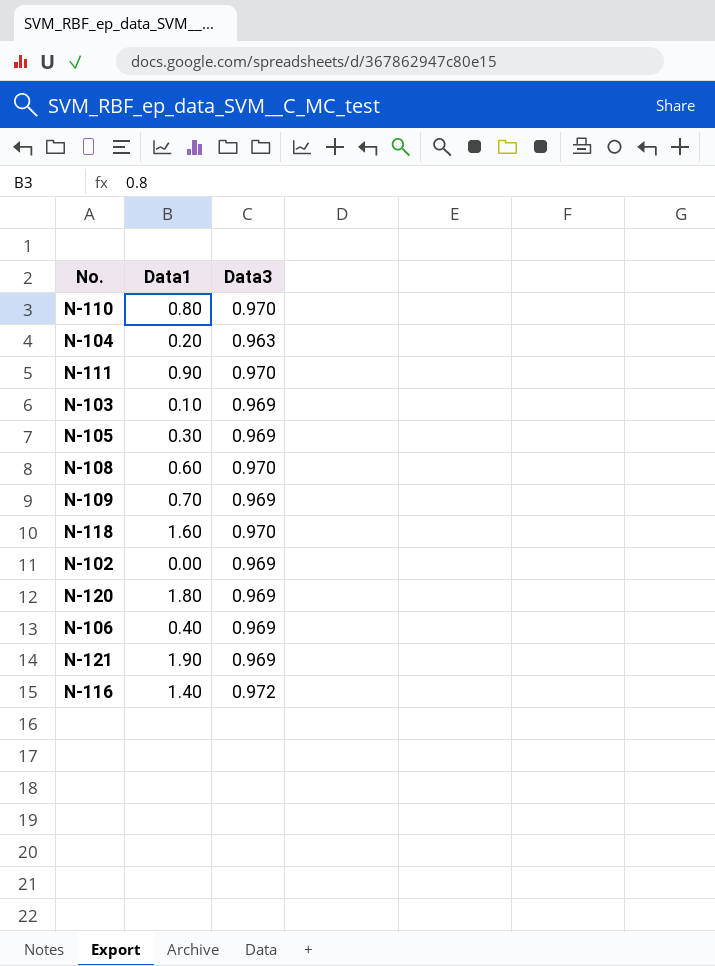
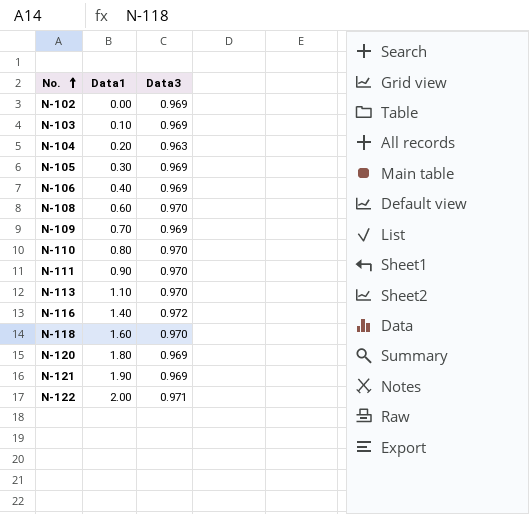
row order: none -> No. ascending
row N-113: none -> 1.10 | 0.970
row N-122: none -> 2.00 | 0.971

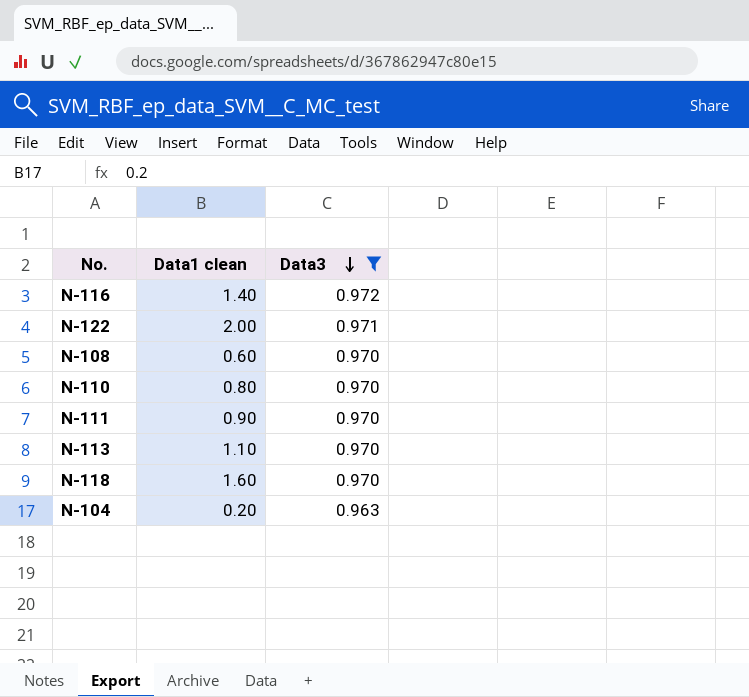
filter: none -> Data3 != 0.969
row order: No. ascending -> Data3 descending
column name: Data1 -> Data1 clean

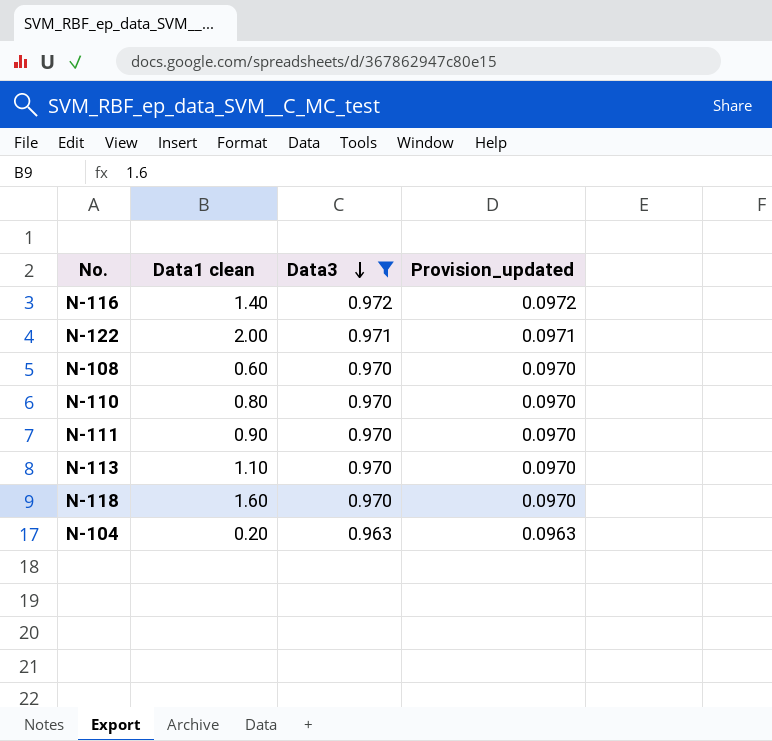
column Provision_updated | formula: none -> [Data3] * 0.1

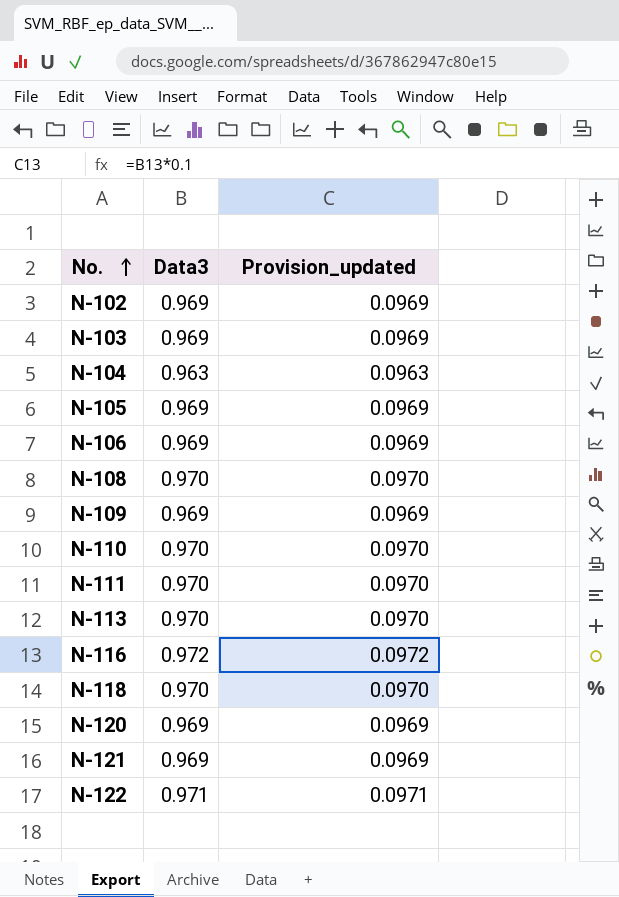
filter: Data3 != 0.969 -> none
row order: Data3 descending -> No. ascending
column Data1 clean | position: 2 -> none

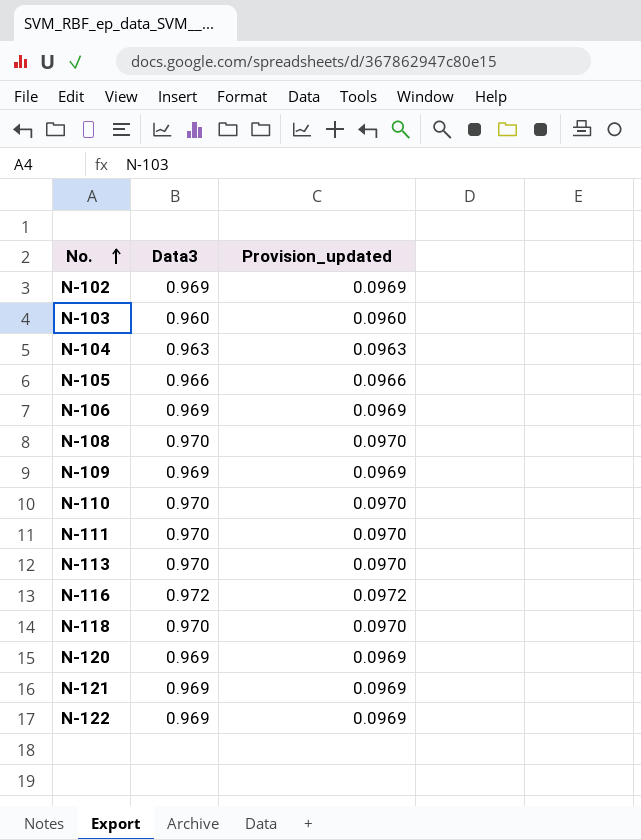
N-103 | Data3: 0.969 -> 0.960
N-103 | Provision_updated: 0.0969 -> 0.0960
N-105 | Data3: 0.969 -> 0.966
N-105 | Provision_updated: 0.0969 -> 0.0966
N-122 | Data3: 0.971 -> 0.969
N-122 | Provision_updated: 0.0971 -> 0.0969

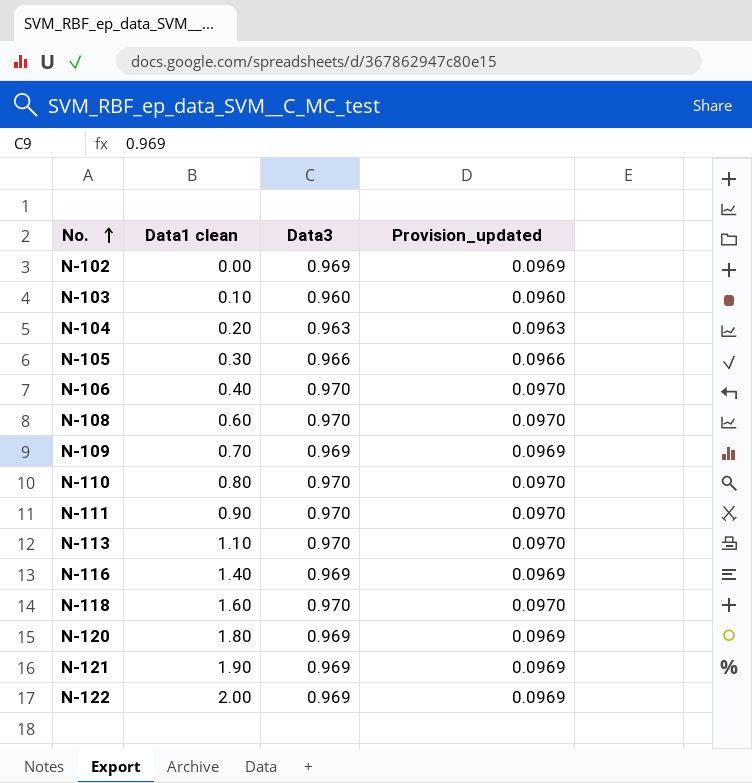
column Data1 clean | position: none -> 2
N-106 | Data3: 0.969 -> 0.970
N-106 | Provision_updated: 0.0969 -> 0.0970
N-116 | Data3: 0.972 -> 0.969
N-116 | Provision_updated: 0.0972 -> 0.0969

